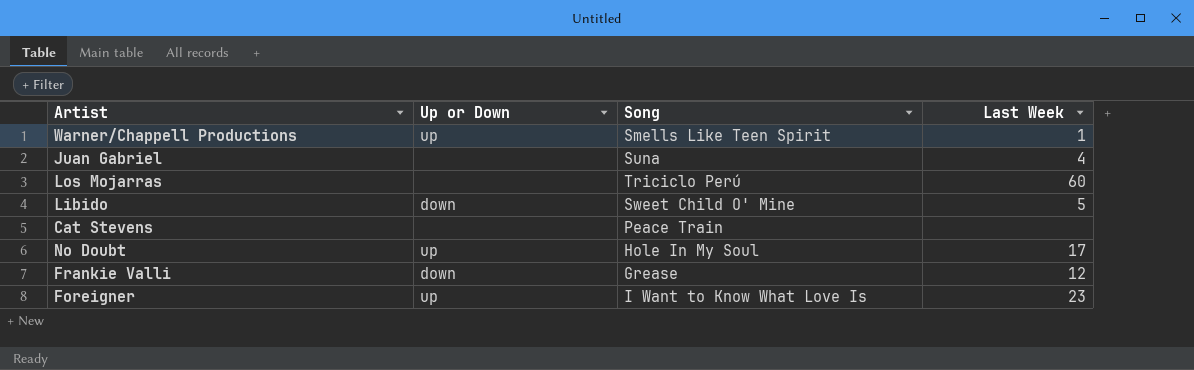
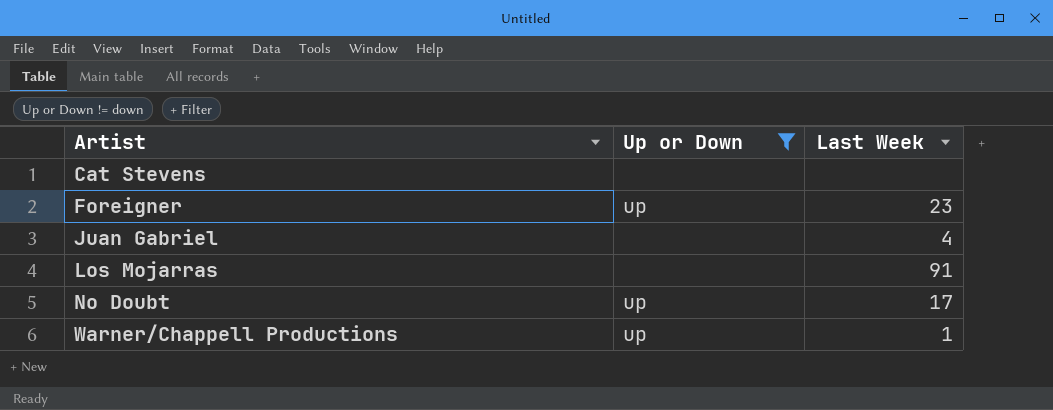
filter: none -> Up or Down != down
row order: none -> Artist ascending
column Song | position: 3 -> none
Los Mojarras | Last Week: 60 -> 91

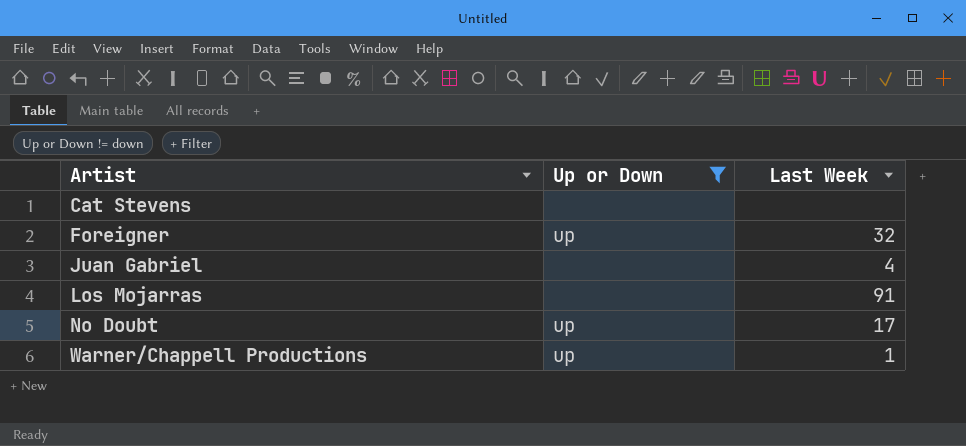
Foreigner | Last Week: 23 -> 32

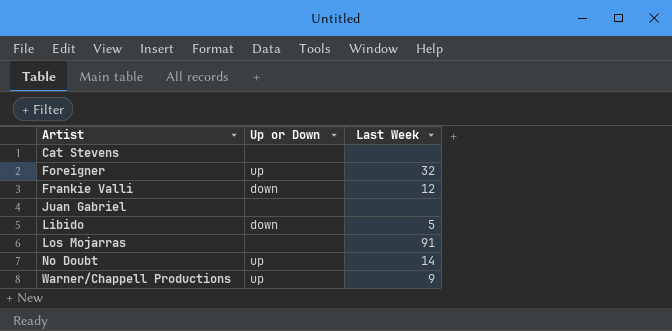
filter: Up or Down != down -> none
Juan Gabriel | Last Week: 4 -> none
No Doubt | Last Week: 17 -> 14
Warner/Chappell Productions | Last Week: 1 -> 9

